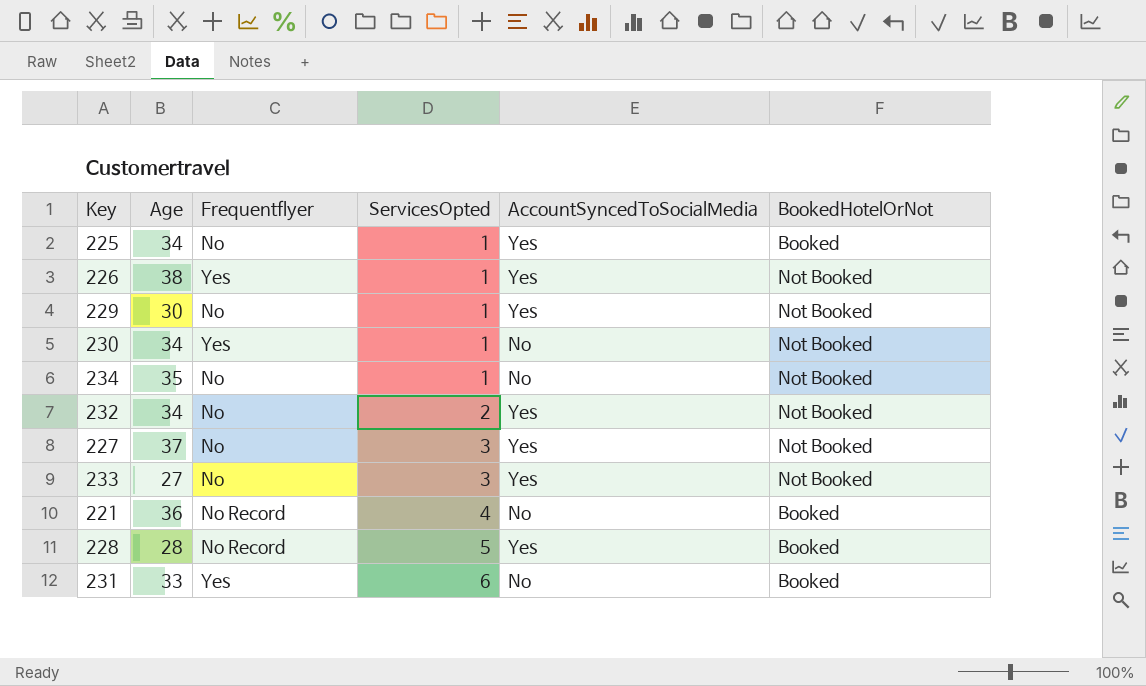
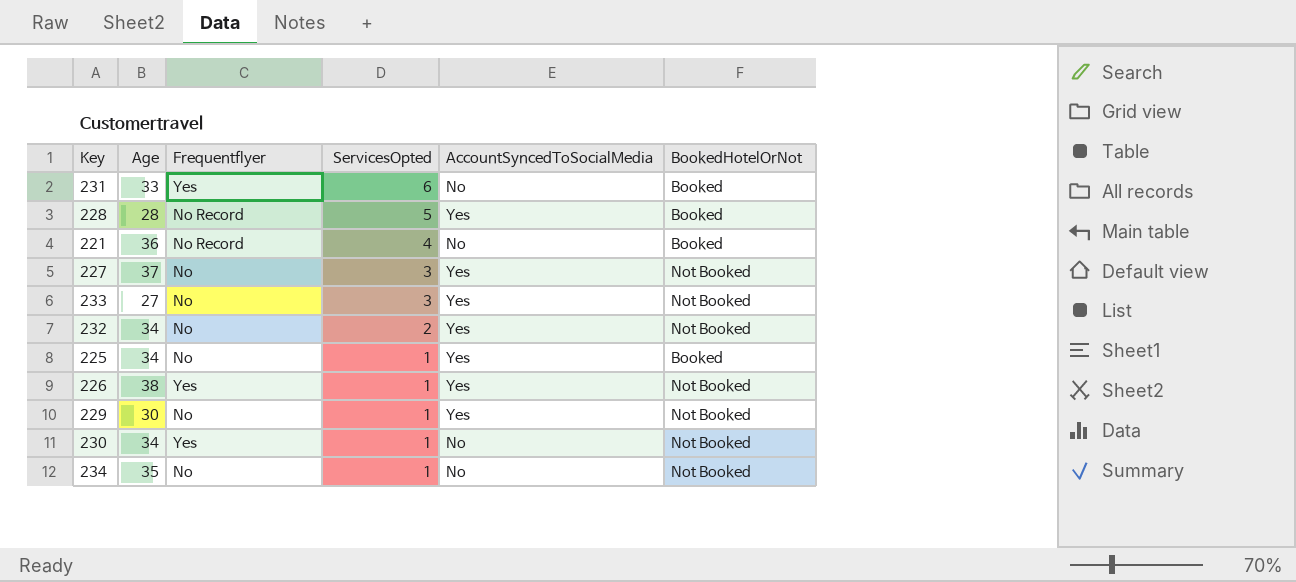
row order: ServicesOpted ascending -> ServicesOpted descending

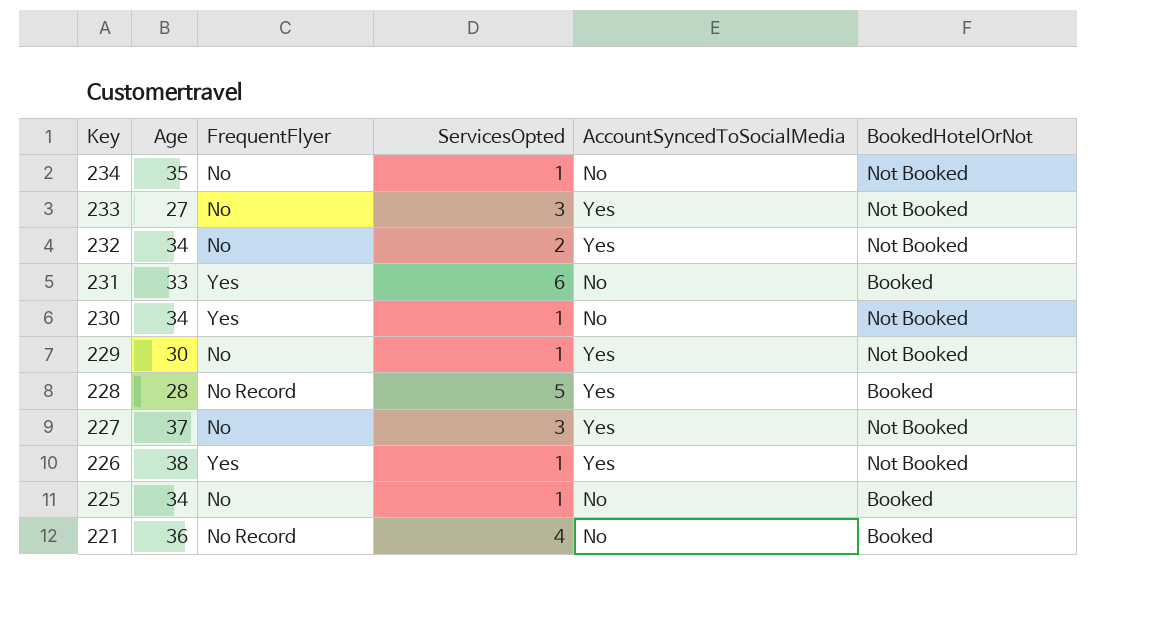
row order: ServicesOpted descending -> Key descending
column name: Frequentflyer -> FrequentFlyer
225 | AccountSyncedToSocialMedia: Yes -> No

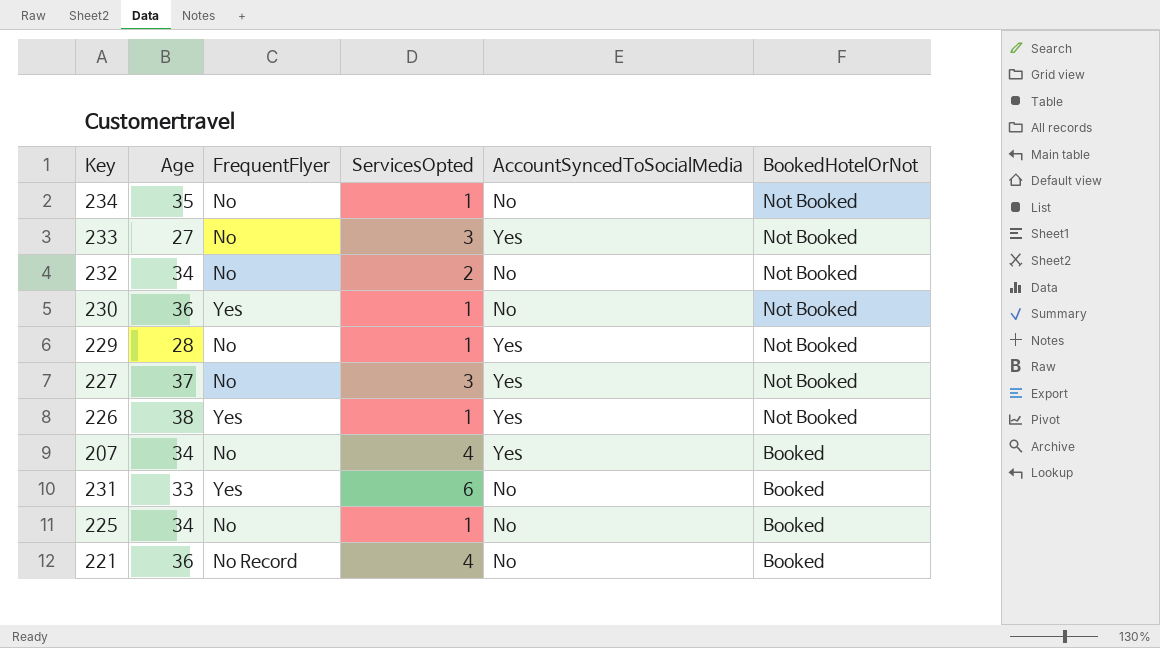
row order: Key descending -> BookedHotelOrNot descending
row 228: 28 | No Record | 5 | Yes | Booked -> none
232 | AccountSyncedToSocialMedia: Yes -> No
230 | Age: 34 -> 36
229 | Age: 30 -> 28
row 207: none -> 34 | No | 4 | Yes | Booked

